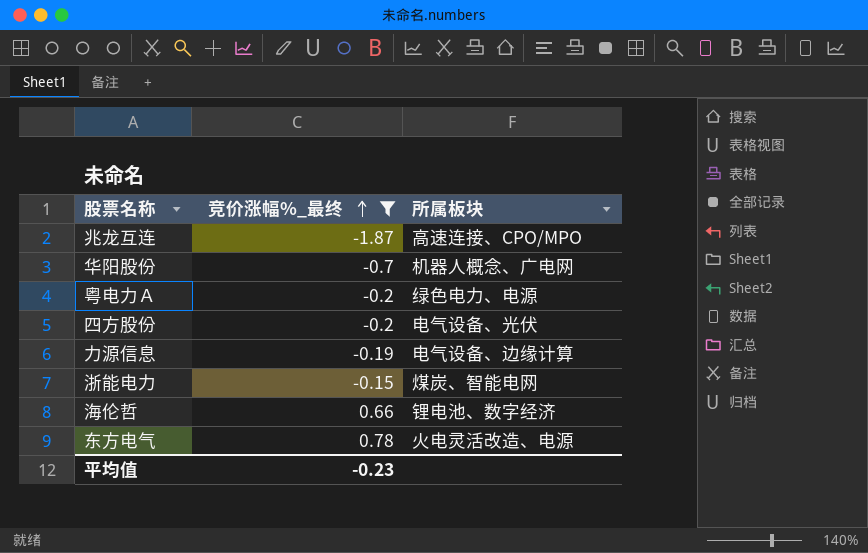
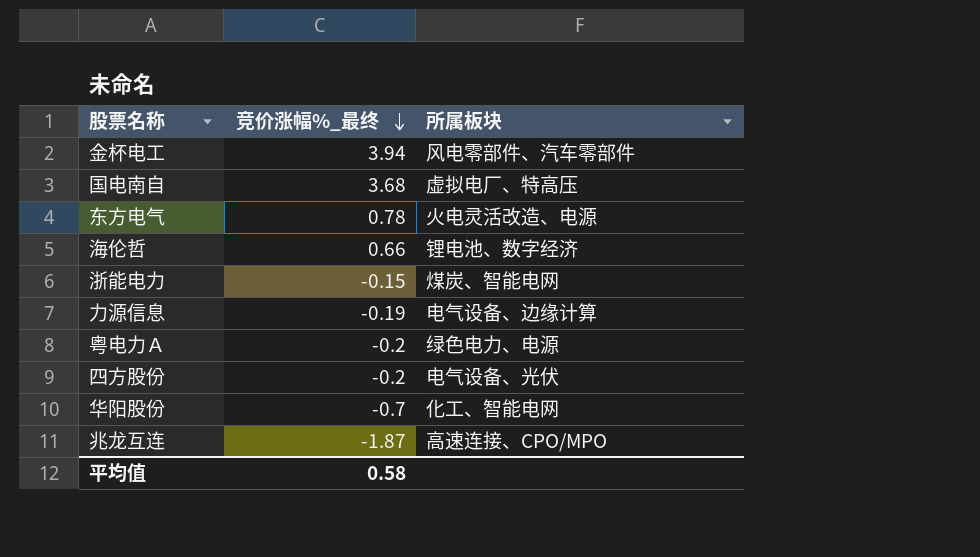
filter: 竞价涨幅%_最终 <= 0.78 -> none
row order: 竞价涨幅%_最终 ascending -> 竞价涨幅%_最终 descending
华阳股份 | 所属板块: 机器人概念、广电网 -> 化工、智能电网
平均值 | 竞价涨幅%_最终: -0.23 -> 0.58

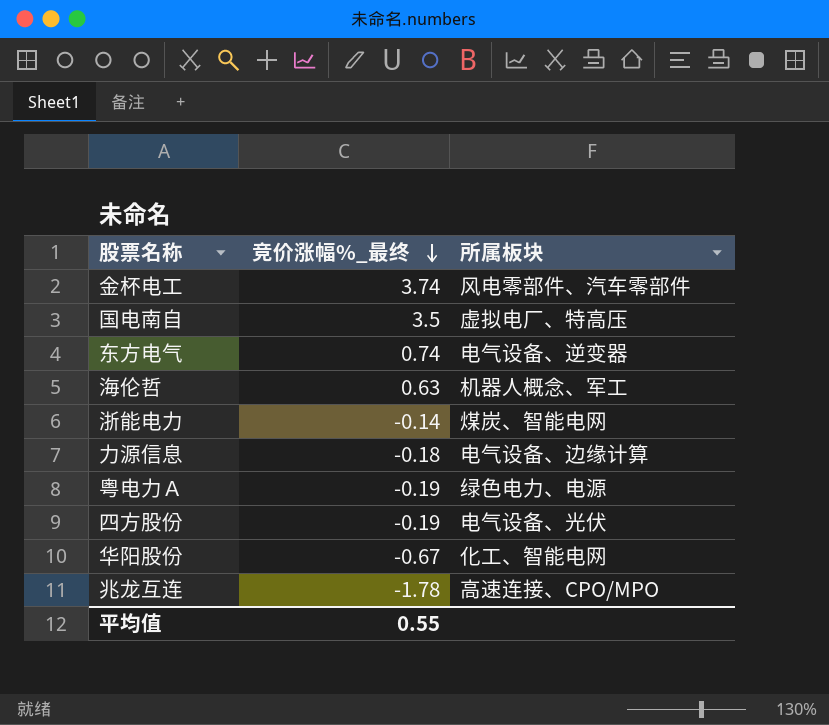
金杯电工 | 竞价涨幅%_最终: 3.94 -> 3.74
国电南自 | 竞价涨幅%_最终: 3.68 -> 3.5
东方电气 | 竞价涨幅%_最终: 0.78 -> 0.74
东方电气 | 所属板块: 火电灵活改造、电源 -> 电气设备、逆变器
海伦哲 | 竞价涨幅%_最终: 0.66 -> 0.63
海伦哲 | 所属板块: 锂电池、数字经济 -> 机器人概念、军工
浙能电力 | 竞价涨幅%_最终: -0.15 -> -0.14
力源信息 | 竞价涨幅%_最终: -0.19 -> -0.18
粤电力Ａ | 竞价涨幅%_最终: -0.2 -> -0.19
四方股份 | 竞价涨幅%_最终: -0.2 -> -0.19
华阳股份 | 竞价涨幅%_最终: -0.7 -> -0.67
兆龙互连 | 竞价涨幅%_最终: -1.87 -> -1.78
平均值 | 竞价涨幅%_最终: 0.58 -> 0.55

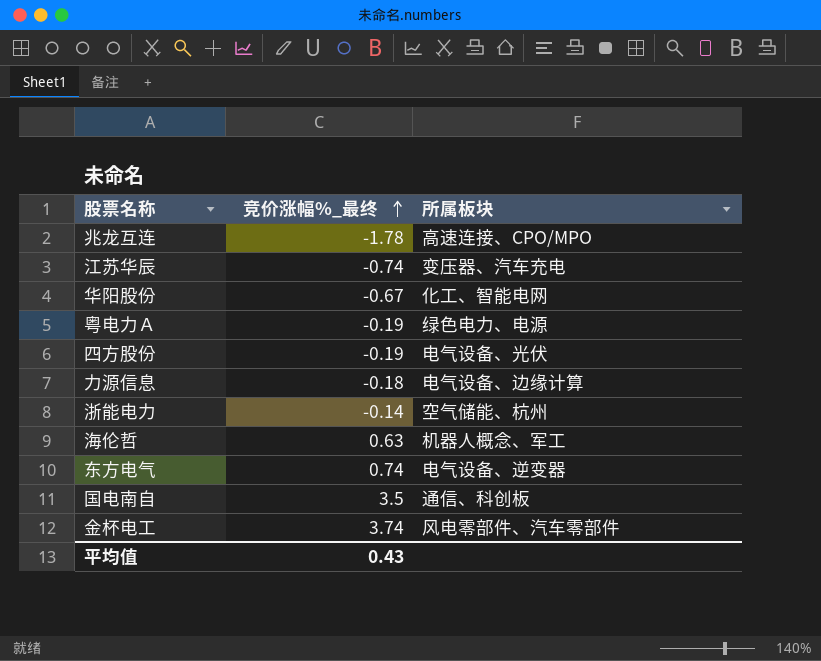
row order: 竞价涨幅%_最终 descending -> 竞价涨幅%_最终 ascending
row 江苏华辰: none -> -0.74 | 变压器、汽车充电
浙能电力 | 所属板块: 煤炭、智能电网 -> 空气储能、杭州
国电南自 | 所属板块: 虚拟电厂、特高压 -> 通信、科创板
平均值 | 竞价涨幅%_最终: 0.55 -> 0.43

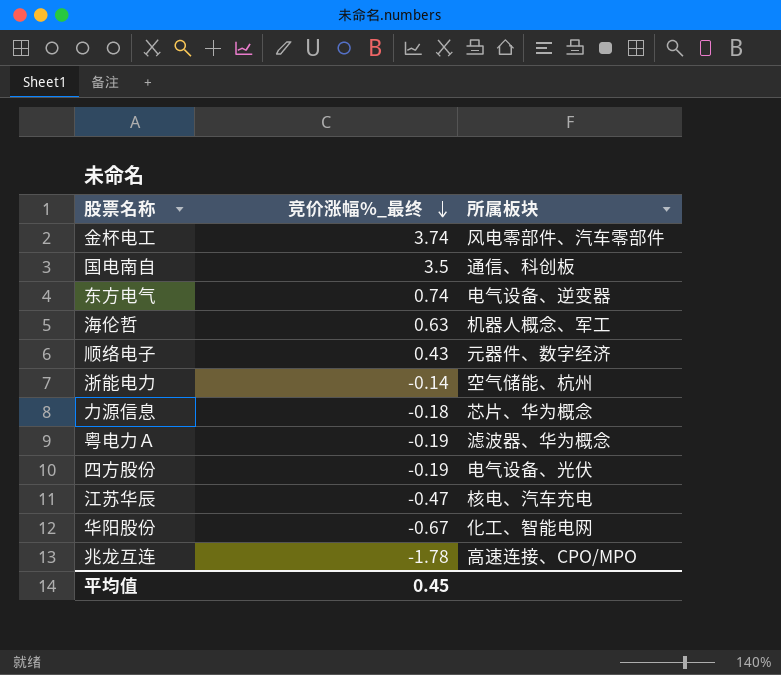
row order: 竞价涨幅%_最终 ascending -> 竞价涨幅%_最终 descending
row 顺络电子: none -> 0.43 | 元器件、数字经济
力源信息 | 所属板块: 电气设备、边缘计算 -> 芯片、华为概念
粤电力Ａ | 所属板块: 绿色电力、电源 -> 滤波器、华为概念
江苏华辰 | 竞价涨幅%_最终: -0.74 -> -0.47
江苏华辰 | 所属板块: 变压器、汽车充电 -> 核电、汽车充电
平均值 | 竞价涨幅%_最终: 0.43 -> 0.45

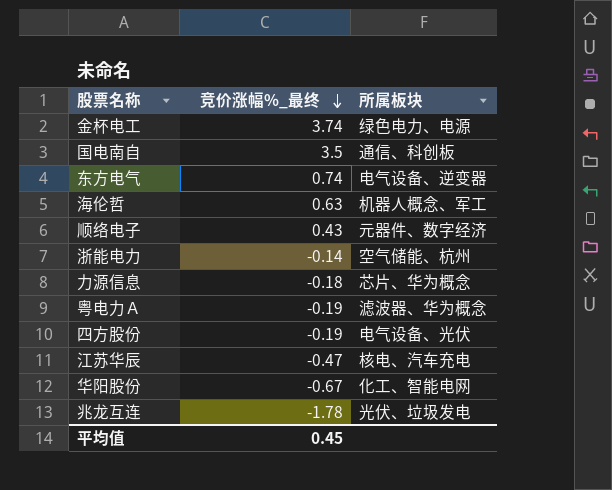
金杯电工 | 所属板块: 风电零部件、汽车零部件 -> 绿色电力、电源
兆龙互连 | 所属板块: 高速连接、CPO/MPO -> 光伏、垃圾发电

